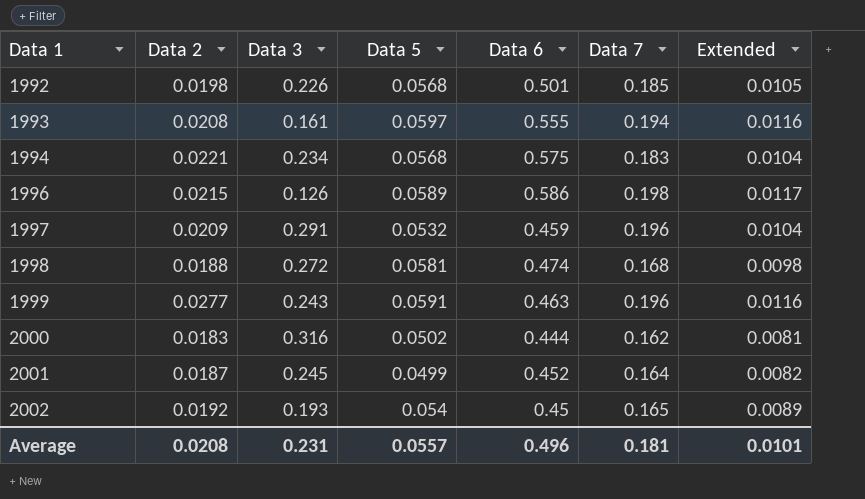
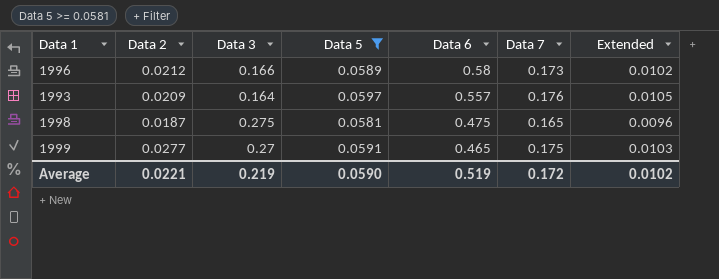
filter: none -> Data 5 >= 0.0581
row order: Data 1 ascending -> Data 6 descending
1996 | Data 2: 0.0215 -> 0.0212
1996 | Data 3: 0.126 -> 0.166
1996 | Data 6: 0.586 -> 0.58
1996 | Data 7: 0.198 -> 0.173
1996 | Extended: 0.0117 -> 0.0102
1993 | Data 2: 0.0208 -> 0.0209
1993 | Data 3: 0.161 -> 0.164
1993 | Data 6: 0.555 -> 0.557
1993 | Data 7: 0.194 -> 0.176
1993 | Extended: 0.0116 -> 0.0105
1998 | Data 2: 0.0188 -> 0.0187
1998 | Data 3: 0.272 -> 0.275
1998 | Data 6: 0.474 -> 0.475
1998 | Data 7: 0.168 -> 0.165
1998 | Extended: 0.0098 -> 0.0096
1999 | Data 3: 0.243 -> 0.27
1999 | Data 6: 0.463 -> 0.465
1999 | Data 7: 0.196 -> 0.175
1999 | Extended: 0.0116 -> 0.0103
Average | Data 2: 0.0208 -> 0.0221
Average | Data 3: 0.231 -> 0.219
Average | Data 5: 0.0557 -> 0.0590
Average | Data 6: 0.496 -> 0.519
Average | Data 7: 0.181 -> 0.172
Average | Extended: 0.0101 -> 0.0102

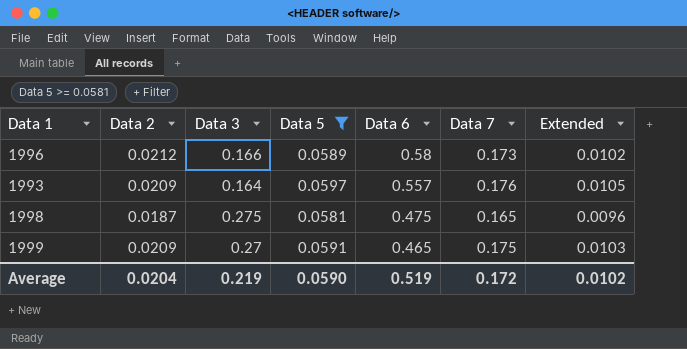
1999 | Data 2: 0.0277 -> 0.0209
Average | Data 2: 0.0221 -> 0.0204

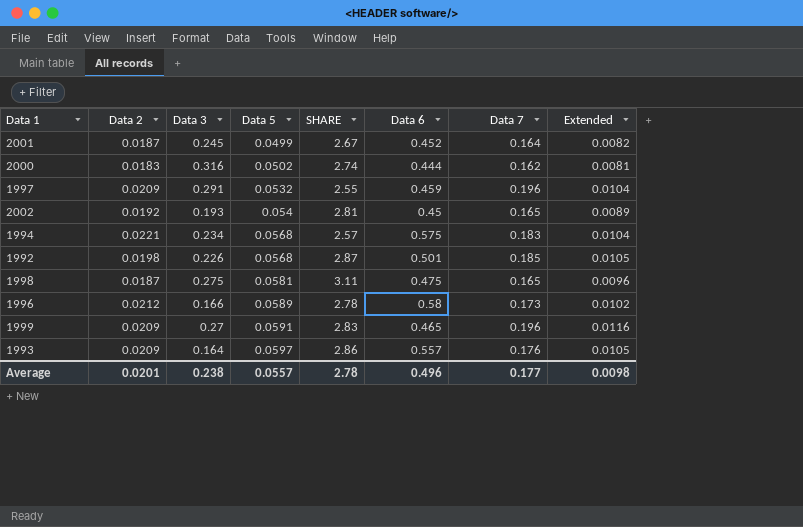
filter: Data 5 >= 0.0581 -> none
row order: Data 6 descending -> Data 5 ascending
column SHARE | formula: none -> [Data 5] / [Data 2]
1999 | Data 7: 0.175 -> 0.196
1999 | Extended: 0.0103 -> 0.0116
Average | Data 2: 0.0204 -> 0.0201
Average | Data 3: 0.219 -> 0.238
Average | Data 5: 0.0590 -> 0.0557
Average | Data 6: 0.519 -> 0.496
Average | Data 7: 0.172 -> 0.177
Average | Extended: 0.0102 -> 0.0098

